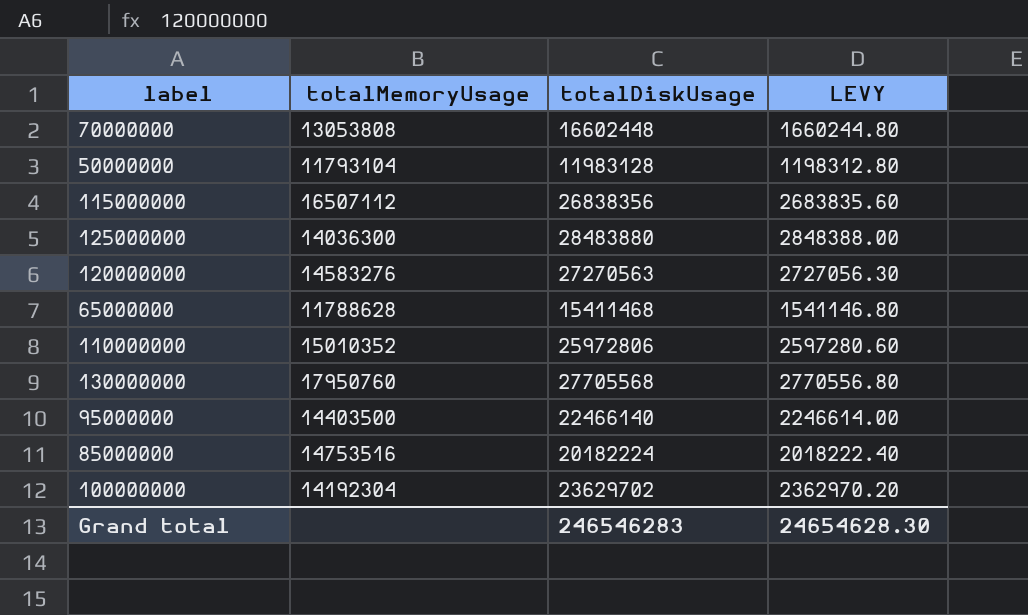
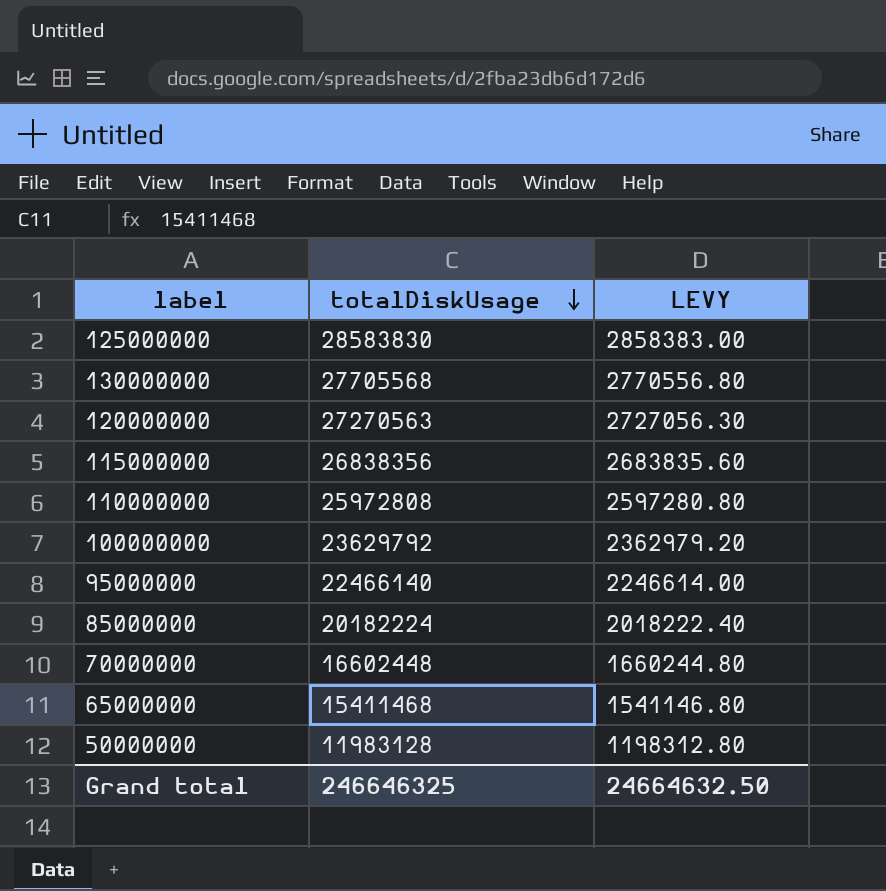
row order: none -> totalDiskUsage descending
column totalMemoryUsage | position: 2 -> none
125000000 | totalDiskUsage: 28483880 -> 28583830
125000000 | LEVY: 2848388.00 -> 2858383.00
110000000 | totalDiskUsage: 25972806 -> 25972808
110000000 | LEVY: 2597280.60 -> 2597280.80
100000000 | totalDiskUsage: 23629702 -> 23629792
100000000 | LEVY: 2362970.20 -> 2362979.20
Grand total | totalDiskUsage: 246546283 -> 246646325
Grand total | LEVY: 24654628.30 -> 24664632.50

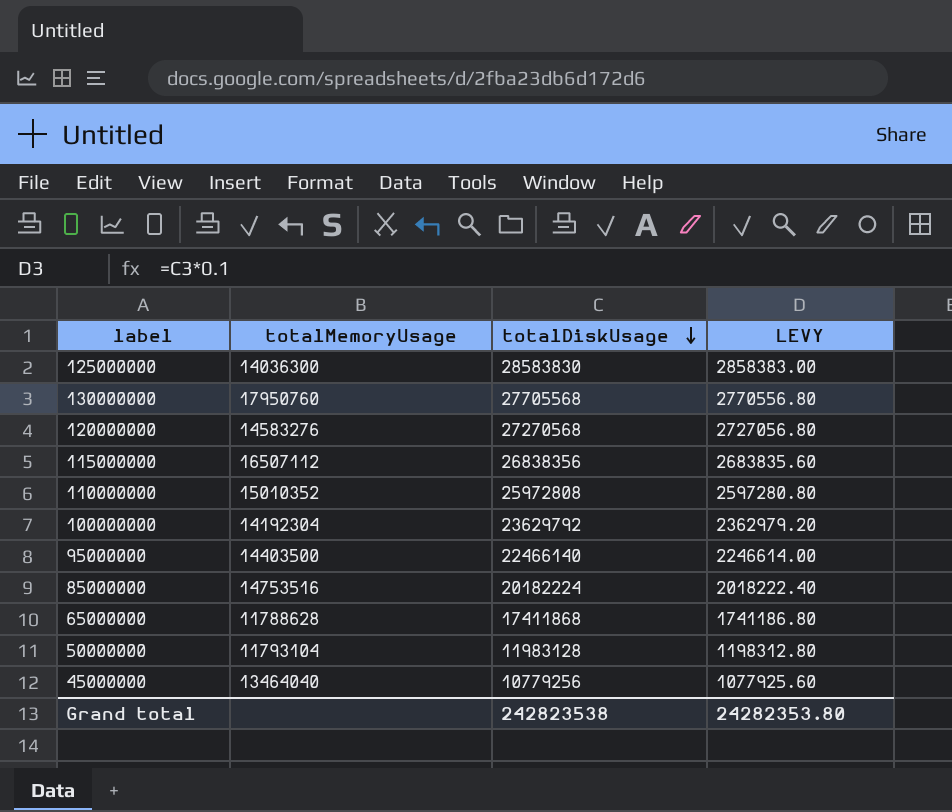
column totalMemoryUsage | position: none -> 2
row 70000000: 16602448 | 1660244.80 -> none
120000000 | totalDiskUsage: 27270563 -> 27270568
120000000 | LEVY: 2727056.30 -> 2727056.80
65000000 | totalDiskUsage: 15411468 -> 17411868
65000000 | LEVY: 1541146.80 -> 1741186.80
row 45000000: none -> 13464040 | 10779256 | 1077925.60
Grand total | totalDiskUsage: 246646325 -> 242823538
Grand total | LEVY: 24664632.50 -> 24282353.80

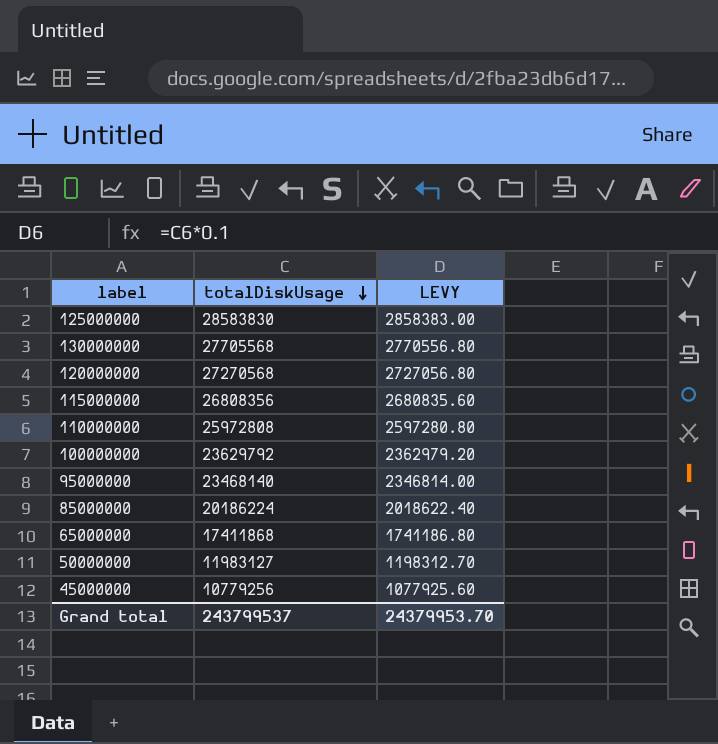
column totalMemoryUsage | position: 2 -> none
115000000 | totalDiskUsage: 26838356 -> 26808356
115000000 | LEVY: 2683835.60 -> 2680835.60
95000000 | totalDiskUsage: 22466140 -> 23468140
95000000 | LEVY: 2246614.00 -> 2346814.00
85000000 | totalDiskUsage: 20182224 -> 20186224
85000000 | LEVY: 2018222.40 -> 2018622.40
50000000 | totalDiskUsage: 11983128 -> 11983127
50000000 | LEVY: 1198312.80 -> 1198312.70
Grand total | totalDiskUsage: 242823538 -> 243799537
Grand total | LEVY: 24282353.80 -> 24379953.70

